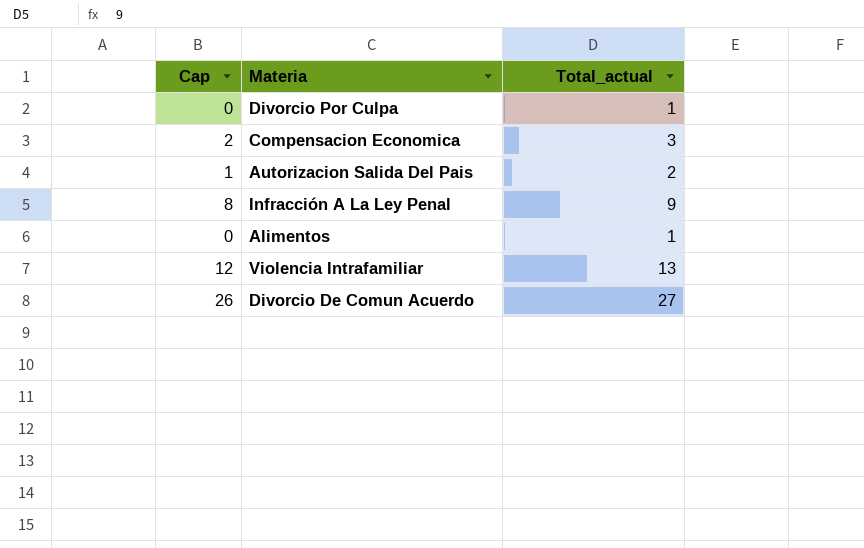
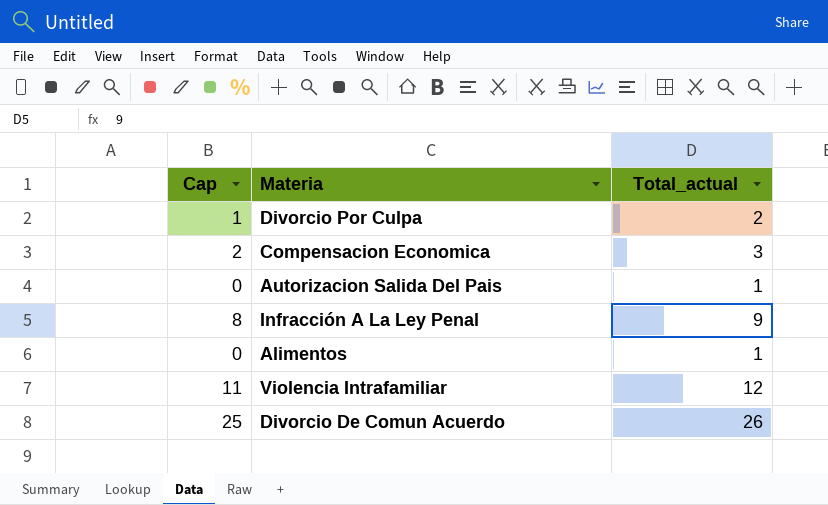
Divorcio Por Culpa | Cap: 0 -> 1
Divorcio Por Culpa | Total_actual: 1 -> 2
Autorizacion Salida Del Pais | Cap: 1 -> 0
Autorizacion Salida Del Pais | Total_actual: 2 -> 1
Violencia Intrafamiliar | Cap: 12 -> 11
Violencia Intrafamiliar | Total_actual: 13 -> 12
Divorcio De Comun Acuerdo | Cap: 26 -> 25
Divorcio De Comun Acuerdo | Total_actual: 27 -> 26

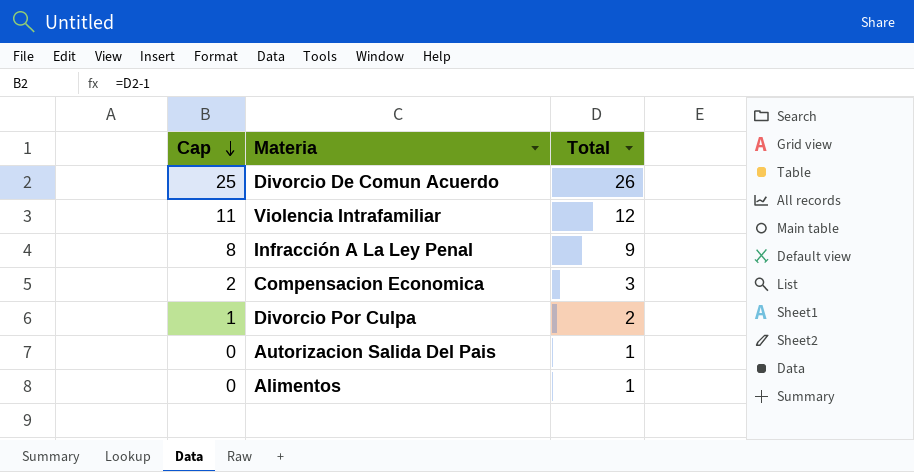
row order: none -> Cap descending
column name: Total_actual -> Total

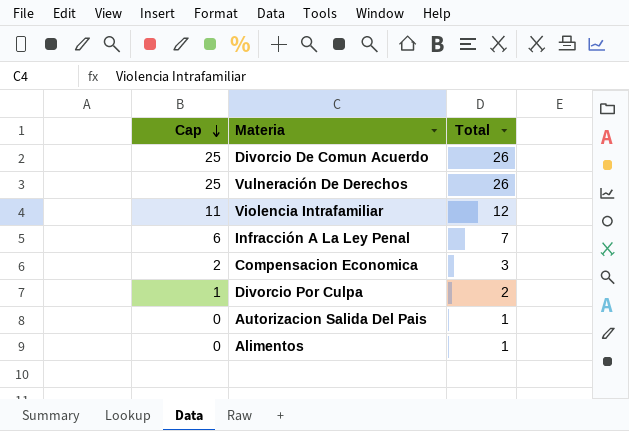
row Vulneración De Derechos: none -> 25 | 26
Infracción A La Ley Penal | Cap: 8 -> 6
Infracción A La Ley Penal | Total: 9 -> 7

